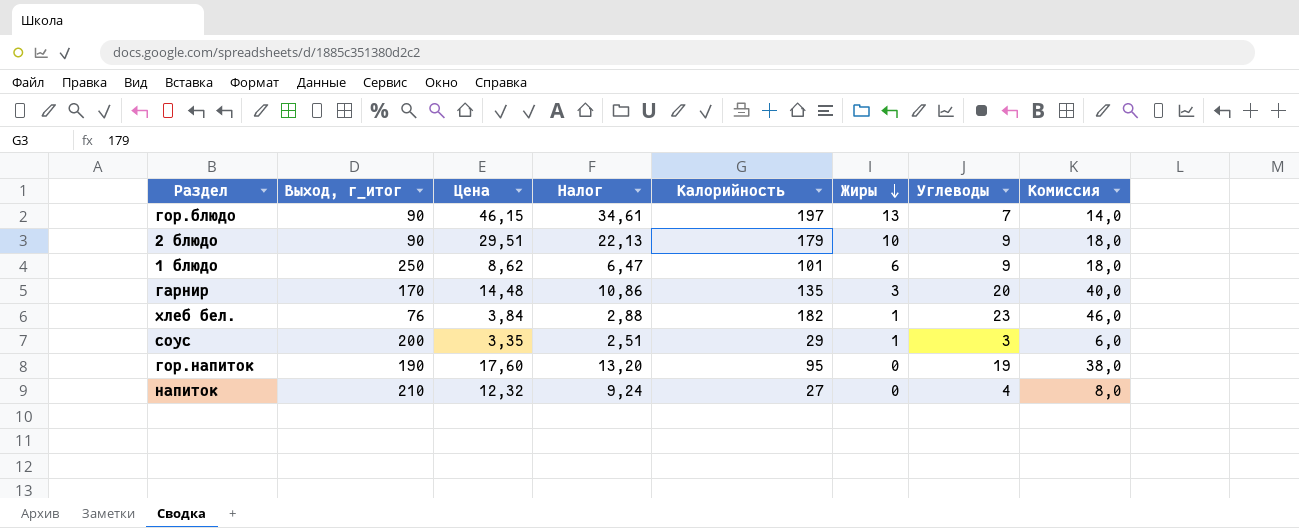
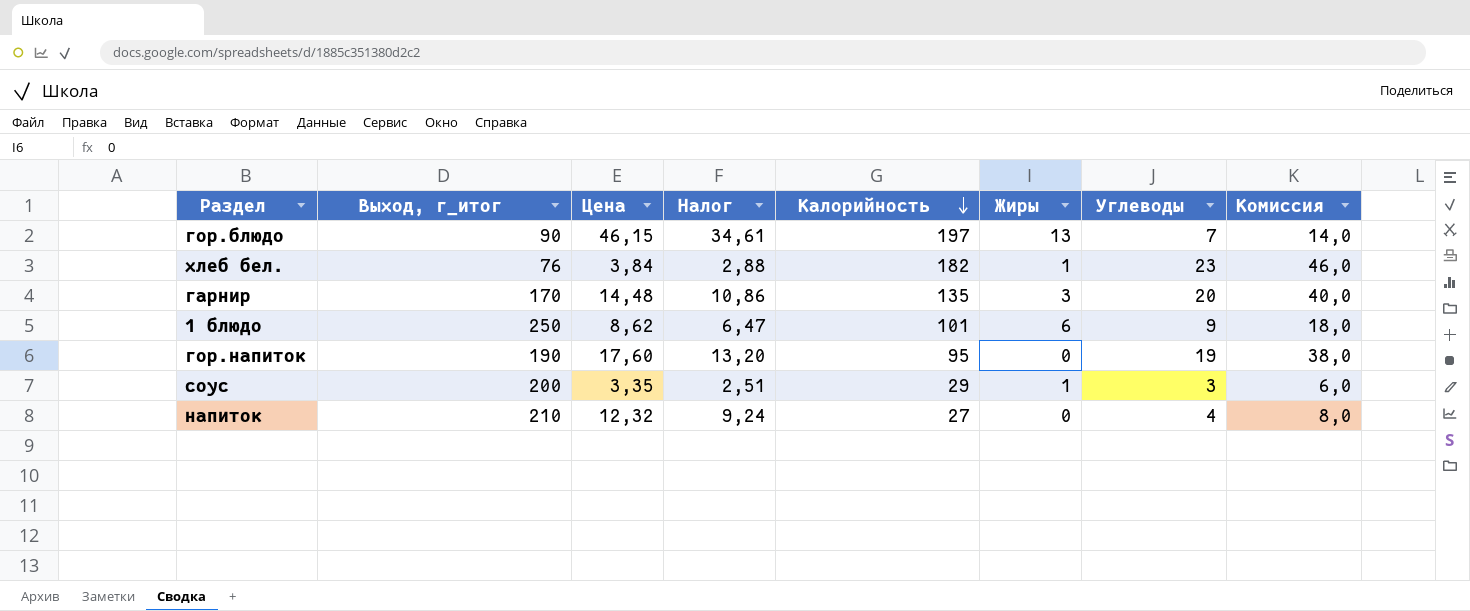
row order: Жиры descending -> Калорийность descending
row 2 блюдо: 90 | 29,51 | 22,13 | 179 | 10 | 9 | 18,0 -> none

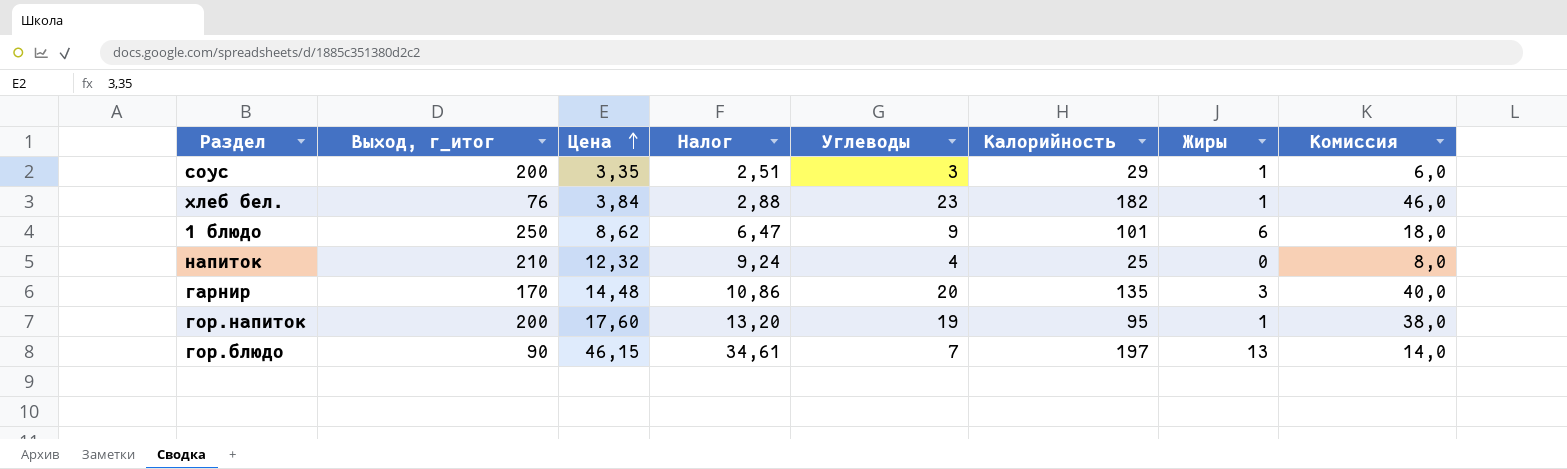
row order: Калорийность descending -> Цена ascending
column Углеводы | position: 7 -> 5
напиток | Калорийность: 27 -> 25
гор.напиток | Выход, г_итог: 190 -> 200
гор.напиток | Жиры: 0 -> 1

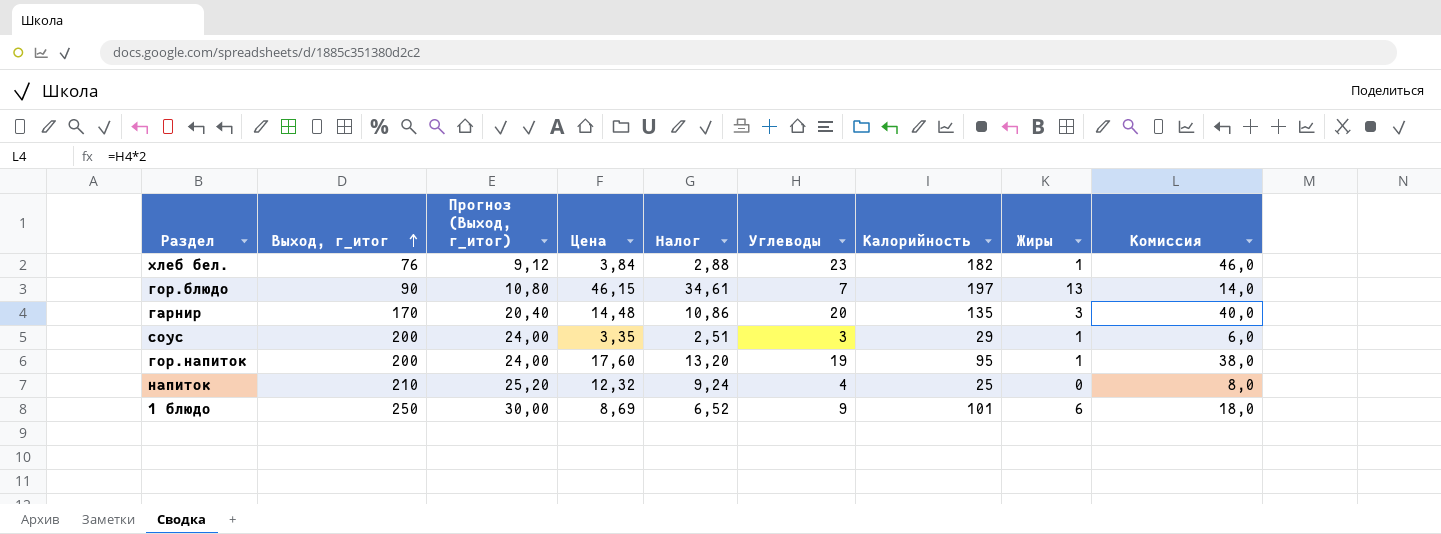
row order: Цена ascending -> Выход, г_итог ascending
column Прогноз (Выход, г_итог) | formula: none -> [Выход, г_итог] * 0,12
1 блюдо | Цена: 8,62 -> 8,69
1 блюдо | Налог: 6,47 -> 6,52

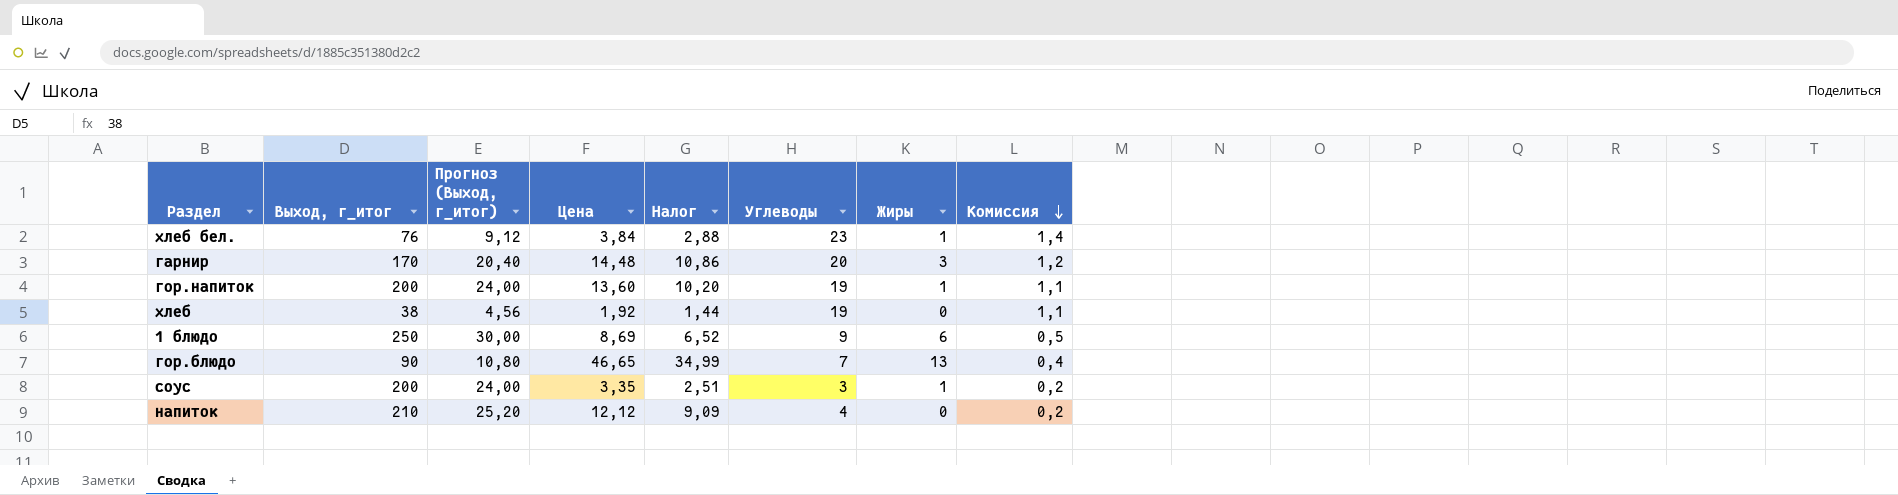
row order: Выход, г_итог ascending -> Комиссия descending
column Калорийность | position: 7 -> none
column Комиссия | formula: [Углеводы] * 2 -> [Углеводы] * 0,06
гор.напиток | Цена: 17,60 -> 13,60
гор.напиток | Налог: 13,20 -> 10,20
row хлеб: none -> 38 | 4,56 | 1,92 | 1,44 | 19 | 0 | 1,1
гор.блюдо | Цена: 46,15 -> 46,65
гор.блюдо | Налог: 34,61 -> 34,99
напиток | Цена: 12,32 -> 12,12
напиток | Налог: 9,24 -> 9,09

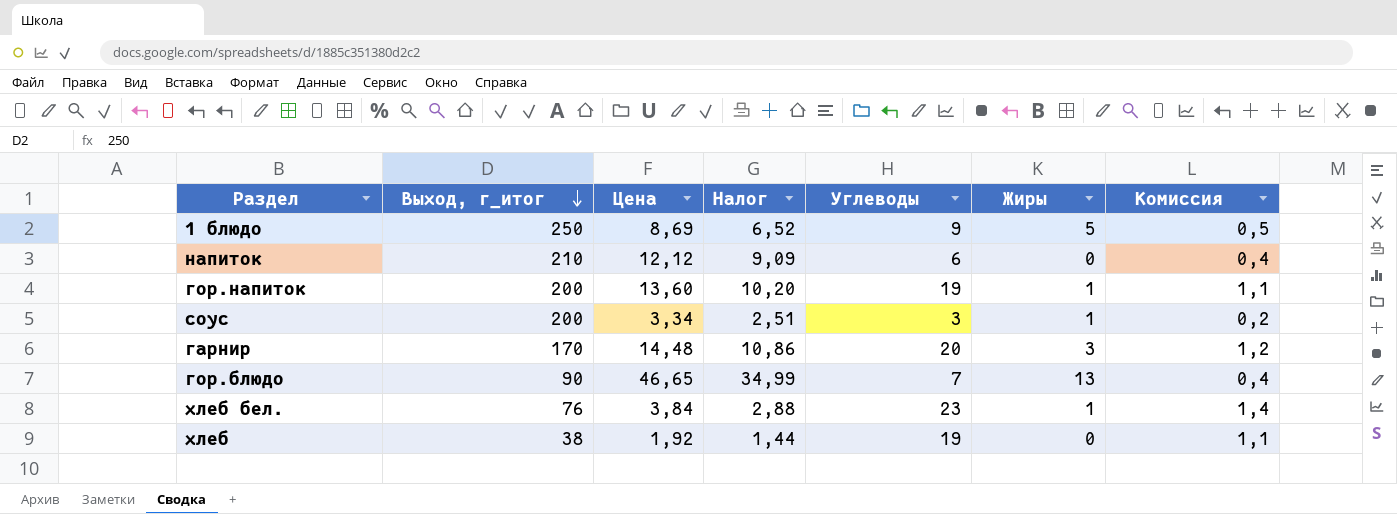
row order: Комиссия descending -> Выход, г_итог descending
column Прогноз (Выход, г_итог) | formula: [Выход, г_итог] * 0,12 -> none
1 блюдо | Жиры: 6 -> 5
напиток | Углеводы: 4 -> 6
напиток | Комиссия: 0,2 -> 0,4
соус | Цена: 3,35 -> 3,34

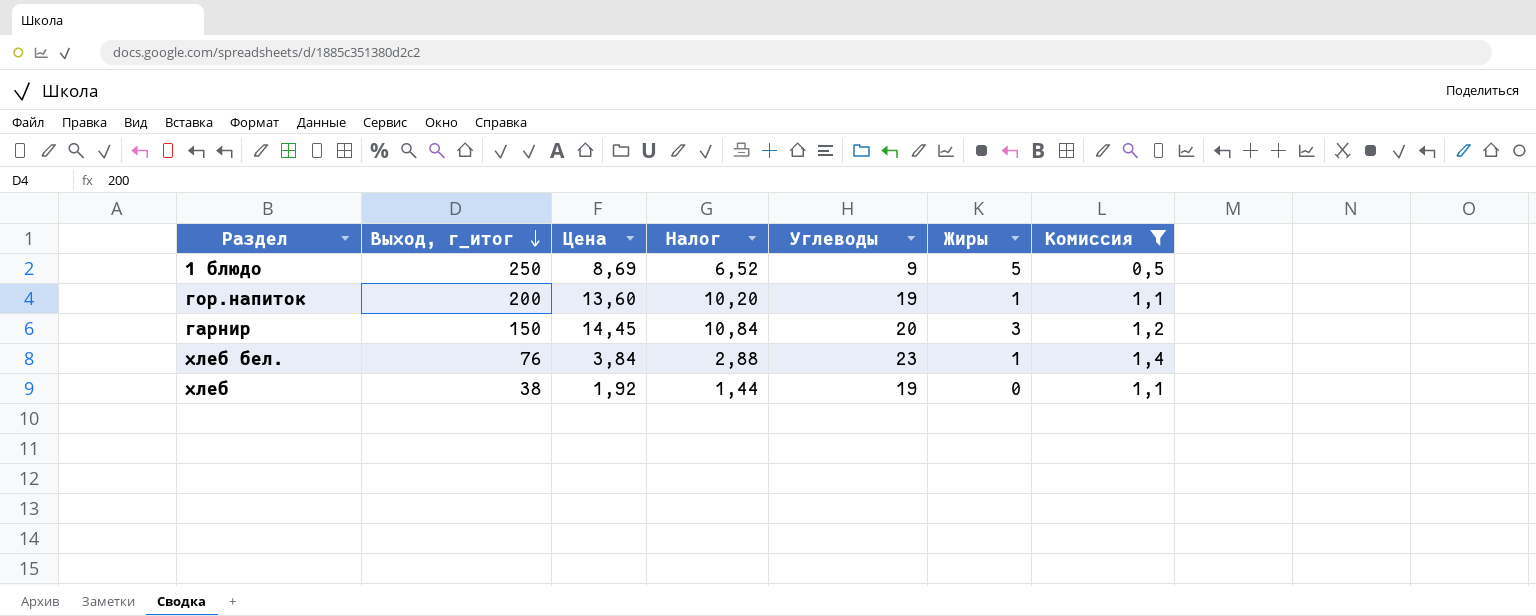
filter: none -> Комиссия >= 0,5
гарнир | Выход, г_итог: 170 -> 150
гарнир | Цена: 14,48 -> 14,45
гарнир | Налог: 10,86 -> 10,84

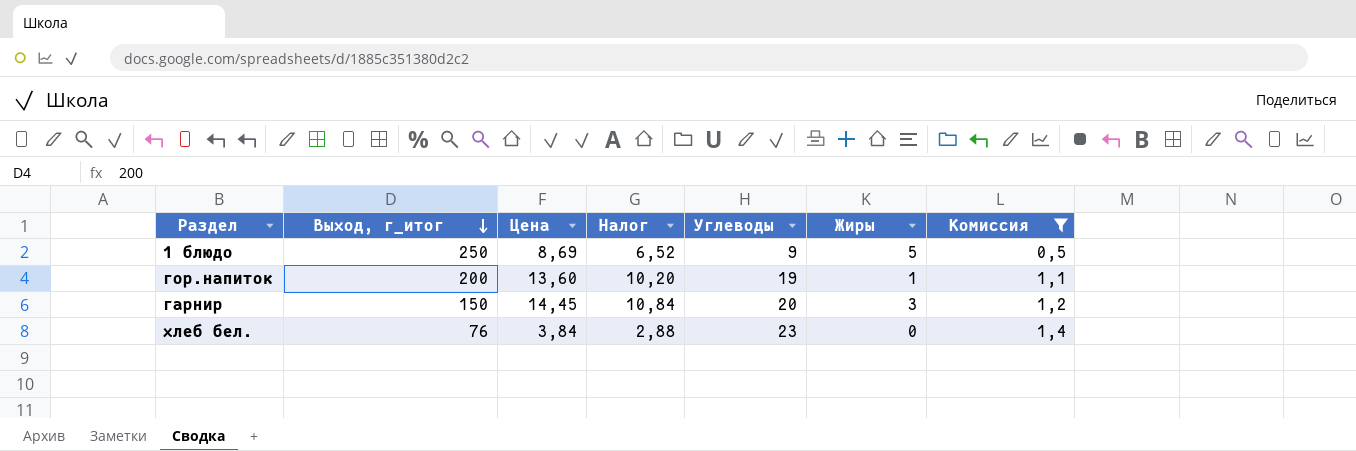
row хлеб: 38 | 1,92 | 1,44 | 19 | 0 | 1,1 -> none
хлеб бел. | Жиры: 1 -> 0

